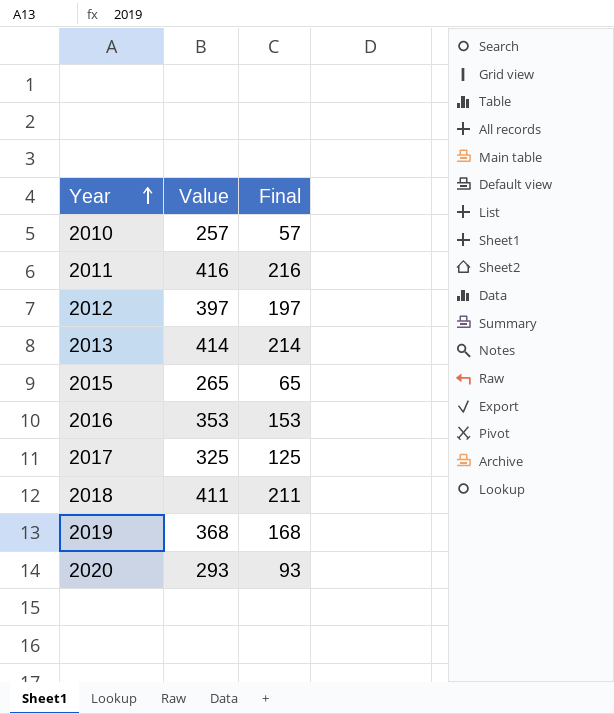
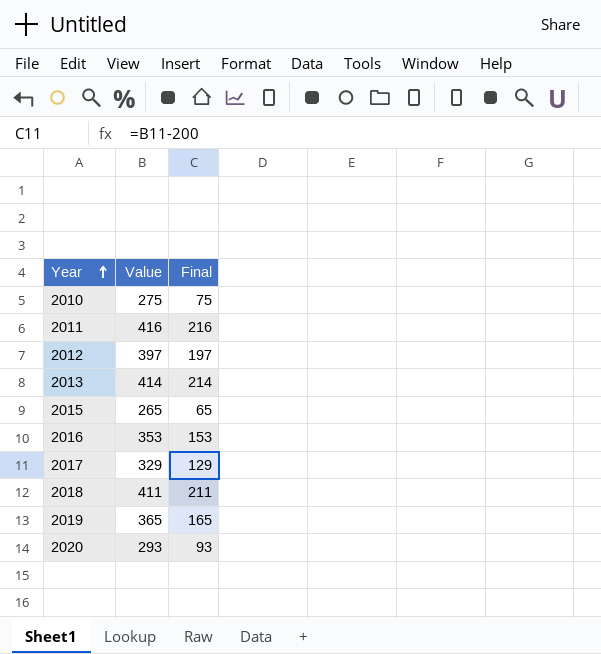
2010 | Value: 257 -> 275
2010 | Final: 57 -> 75
2017 | Value: 325 -> 329
2017 | Final: 125 -> 129
2019 | Value: 368 -> 365
2019 | Final: 168 -> 165

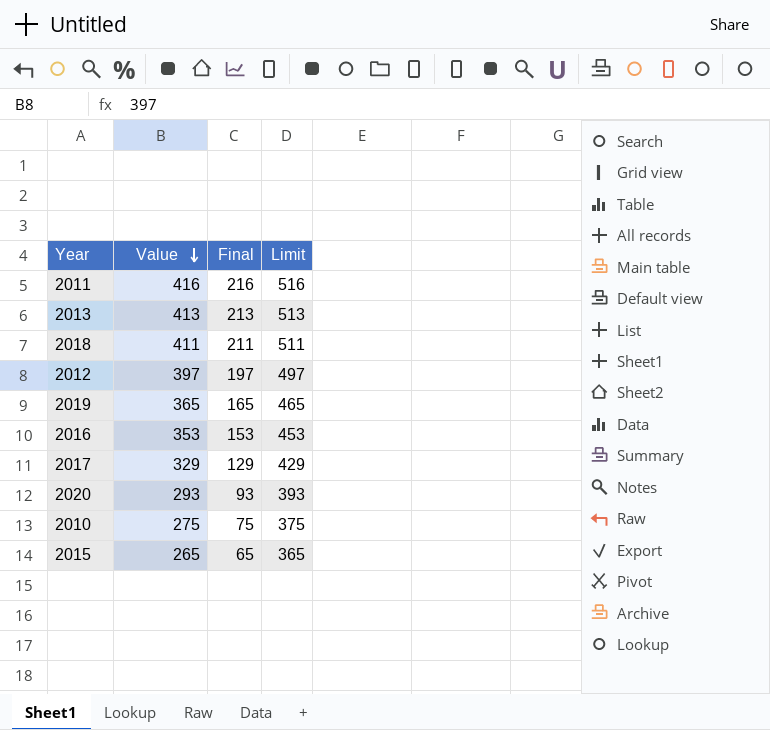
row order: Year ascending -> Value descending
column Limit | formula: none -> [Value] + 100
2013 | Value: 414 -> 413
2013 | Final: 214 -> 213

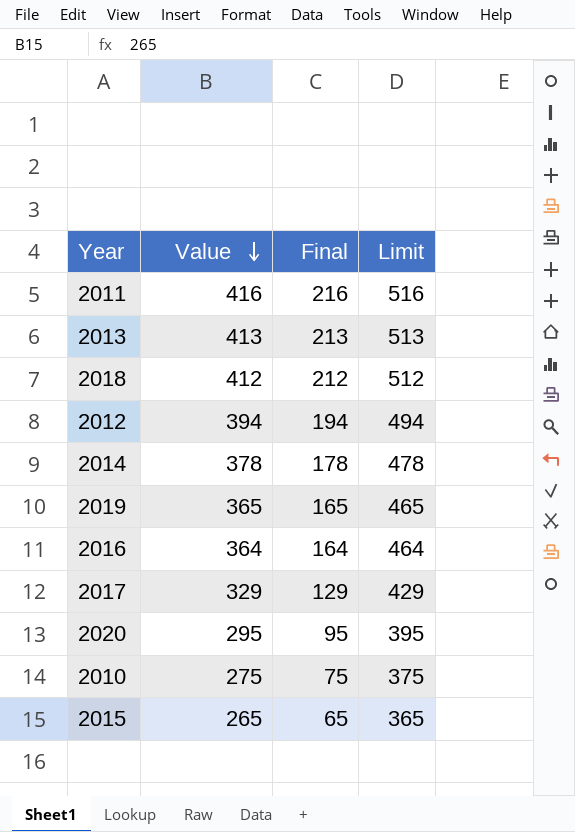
2018 | Value: 411 -> 412
2018 | Final: 211 -> 212
2018 | Limit: 511 -> 512
2012 | Value: 397 -> 394
2012 | Final: 197 -> 194
2012 | Limit: 497 -> 494
row 2014: none -> 378 | 178 | 478
2016 | Value: 353 -> 364
2016 | Final: 153 -> 164
2016 | Limit: 453 -> 464
2020 | Value: 293 -> 295
2020 | Final: 93 -> 95
2020 | Limit: 393 -> 395

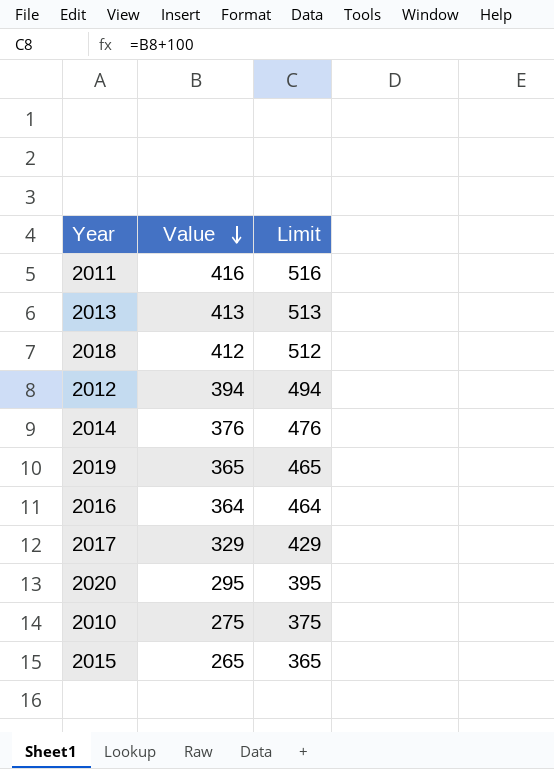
column Final | formula: [Value] - 200 -> none
2014 | Value: 378 -> 376
2014 | Limit: 478 -> 476

